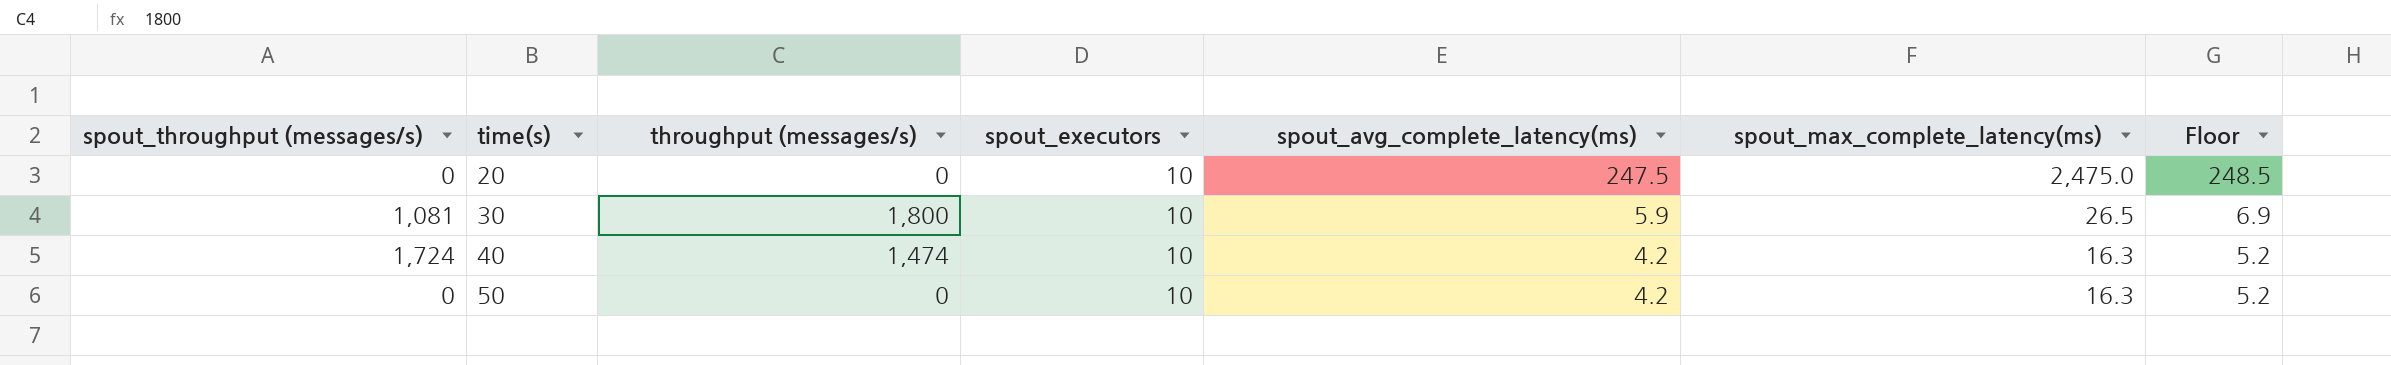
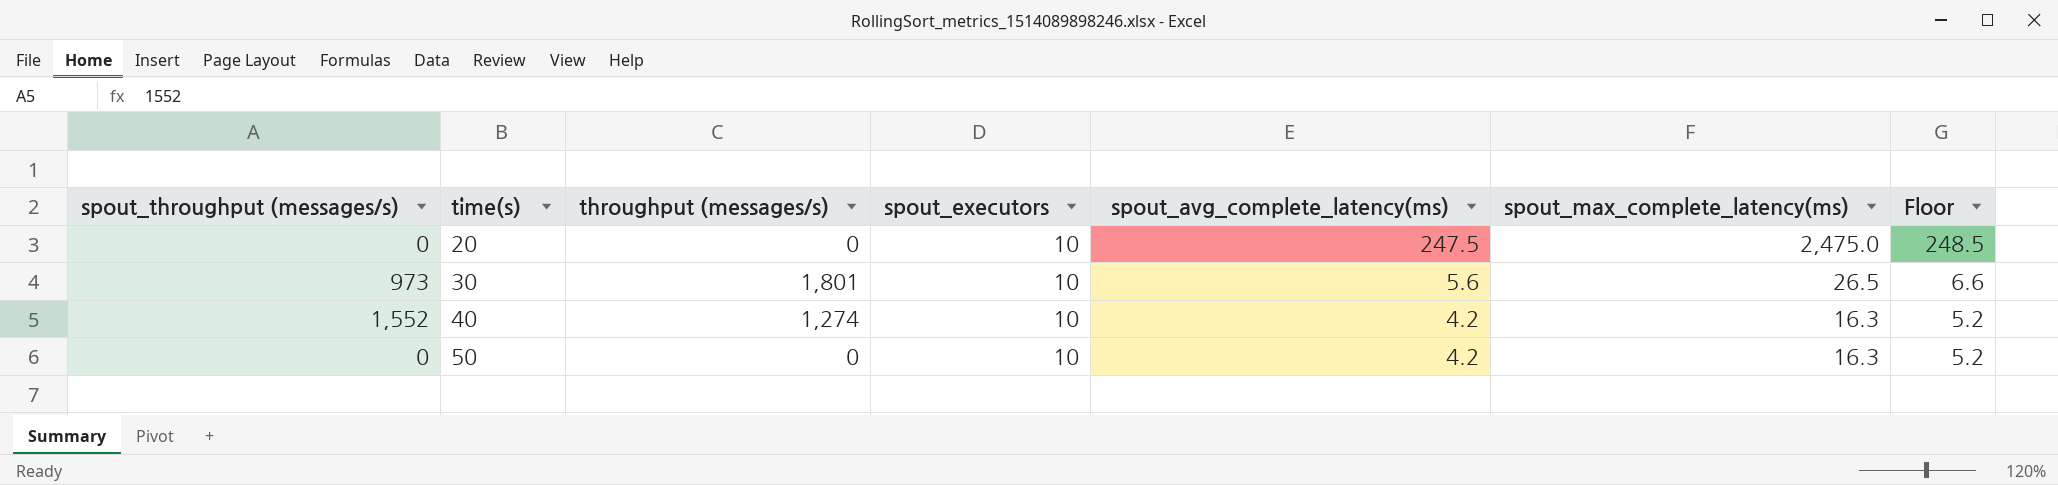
30 | spout_throughput (messages/s): 1,081 -> 973
30 | throughput (messages/s): 1,800 -> 1,801
30 | spout_avg_complete_latency(ms): 5.9 -> 5.6
30 | Floor: 6.9 -> 6.6
40 | spout_throughput (messages/s): 1,724 -> 1,552
40 | throughput (messages/s): 1,474 -> 1,274

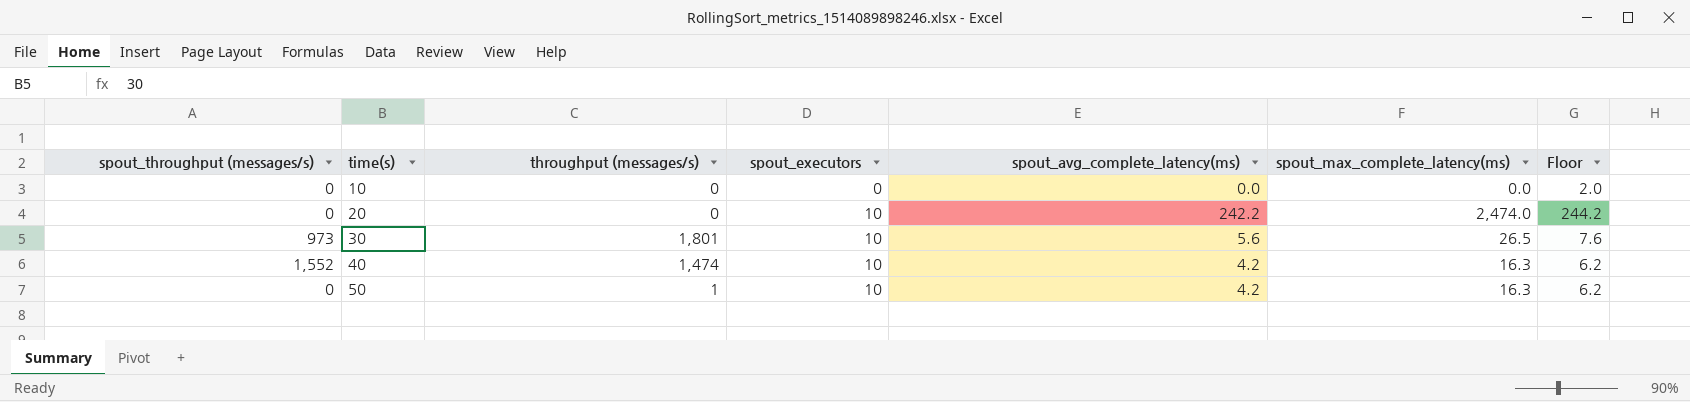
column Floor | formula: [spout_avg_complete_latency(ms)] + 1 -> [spout_avg_complete_latency(ms)] + 2
row 10: none -> 0 | 0 | 0 | 0.0 | 0.0 | 2.0
20 | spout_avg_complete_latency(ms): 247.5 -> 242.2
20 | spout_max_complete_latency(ms): 2,475.0 -> 2,474.0
40 | throughput (messages/s): 1,274 -> 1,474
50 | throughput (messages/s): 0 -> 1

